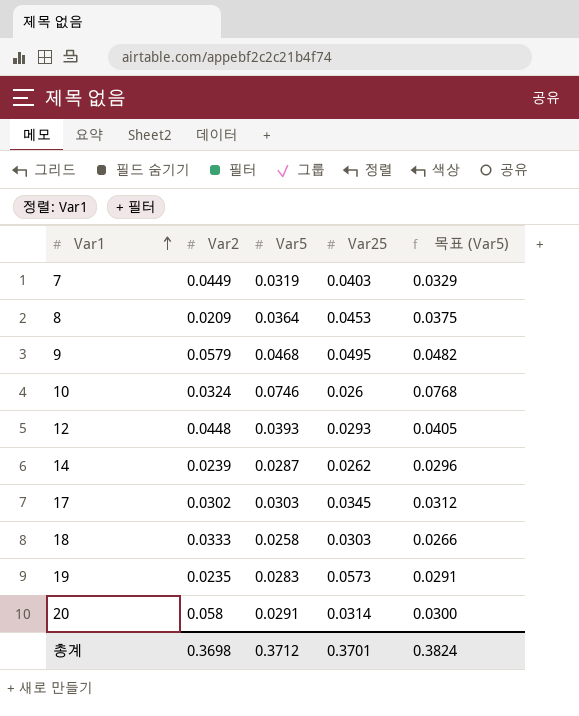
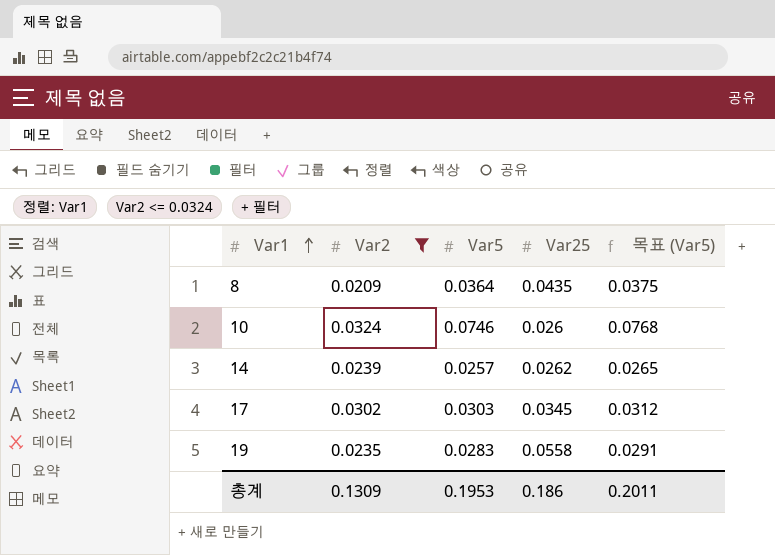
filter: none -> Var2 <= 0.0324
8 | Var25: 0.0453 -> 0.0435
14 | Var5: 0.0287 -> 0.0257
14 | 목표 (Var5): 0.0296 -> 0.0265
19 | Var25: 0.0573 -> 0.0558
총계 | Var2: 0.3698 -> 0.1309
총계 | Var5: 0.3712 -> 0.1953
총계 | Var25: 0.3701 -> 0.186
총계 | 목표 (Var5): 0.3824 -> 0.2011

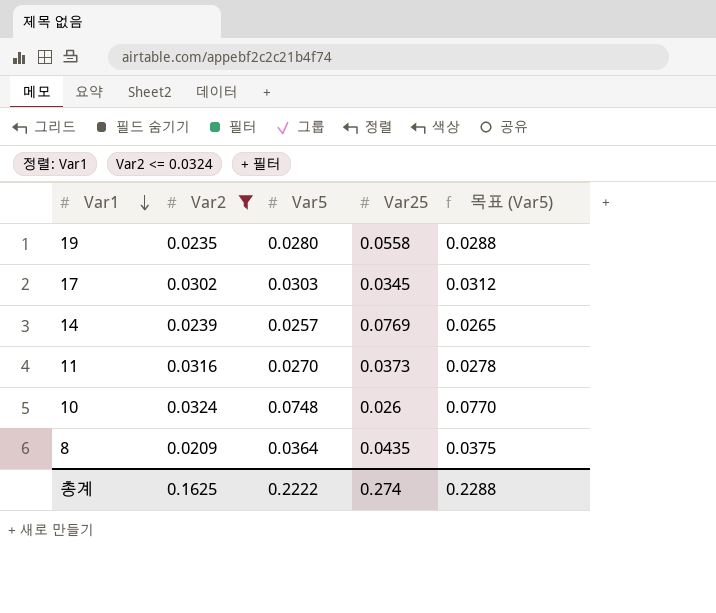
row order: Var1 ascending -> Var1 descending
19 | Var5: 0.0283 -> 0.0280
19 | 목표 (Var5): 0.0291 -> 0.0288
14 | Var25: 0.0262 -> 0.0769
row 11: none -> 0.0316 | 0.0270 | 0.0373 | 0.0278
10 | Var5: 0.0746 -> 0.0748
10 | 목표 (Var5): 0.0768 -> 0.0770
총계 | Var2: 0.1309 -> 0.1625
총계 | Var5: 0.1953 -> 0.2222
총계 | Var25: 0.186 -> 0.274
총계 | 목표 (Var5): 0.2011 -> 0.2288

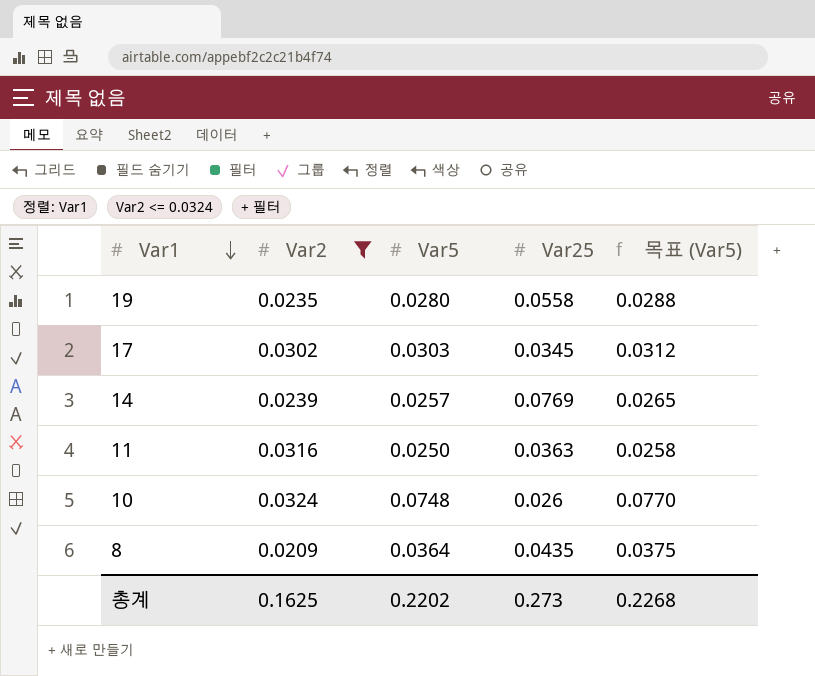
11 | Var5: 0.0270 -> 0.0250
11 | Var25: 0.0373 -> 0.0363
11 | 목표 (Var5): 0.0278 -> 0.0258
총계 | Var5: 0.2222 -> 0.2202
총계 | Var25: 0.274 -> 0.273
총계 | 목표 (Var5): 0.2288 -> 0.2268

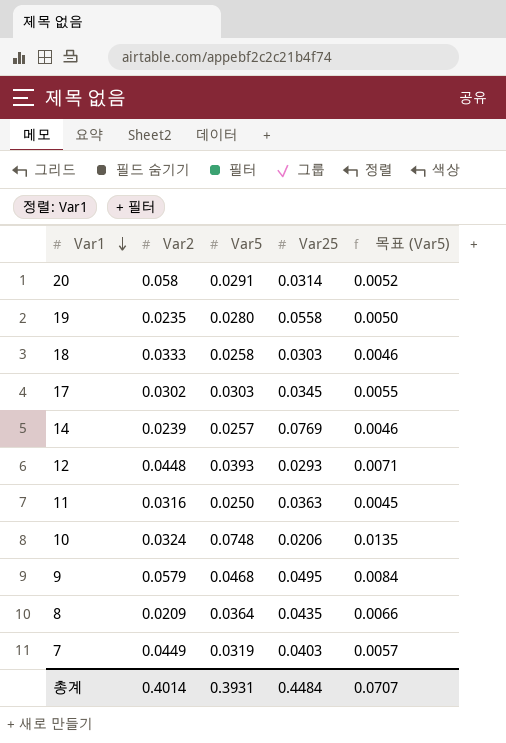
filter: Var2 <= 0.0324 -> none
column 목표 (Var5) | formula: [Var5] * 1.03 -> [Var5] * 0.18
10 | Var25: 0.026 -> 0.0206
총계 | Var2: 0.1625 -> 0.4014
총계 | Var5: 0.2202 -> 0.3931
총계 | Var25: 0.273 -> 0.4484
총계 | 목표 (Var5): 0.2268 -> 0.0707

